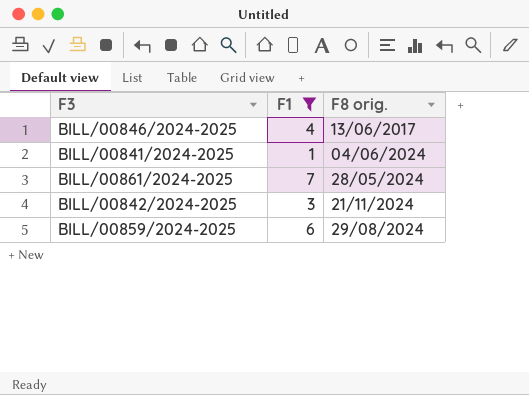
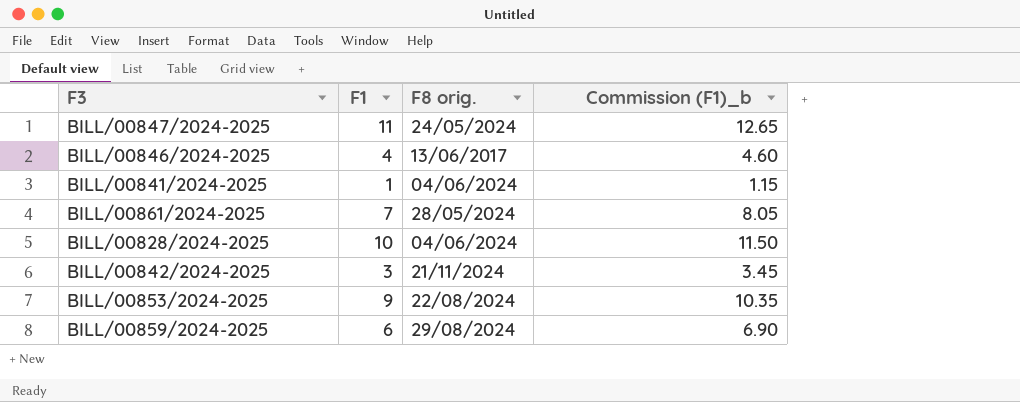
filter: F1 <= 7 -> none
column Commission (F1)_b | formula: none -> [F1] * 1.15

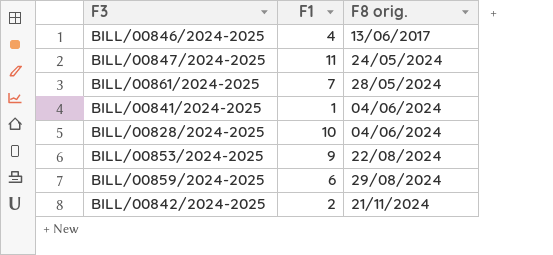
row order: none -> F8 orig. ascending
column Commission (F1)_b | formula: [F1] * 1.15 -> none
BILL/00842/2024-2025 | F1: 3 -> 2

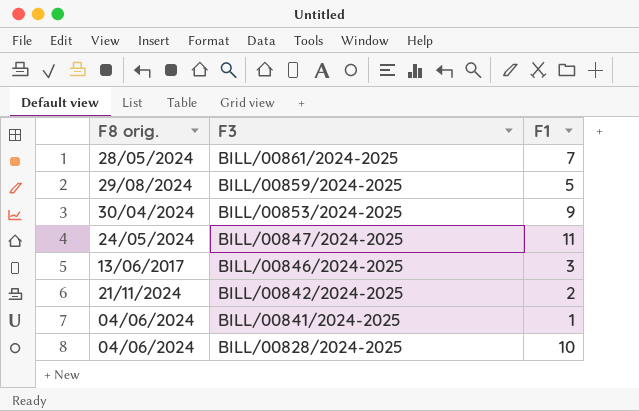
row order: F8 orig. ascending -> F3 descending
column F8 orig. | position: 3 -> 1
BILL/00859/2024-2025 | F1: 6 -> 5
BILL/00853/2024-2025 | F8 orig.: 22/08/2024 -> 30/04/2024
BILL/00846/2024-2025 | F1: 4 -> 3

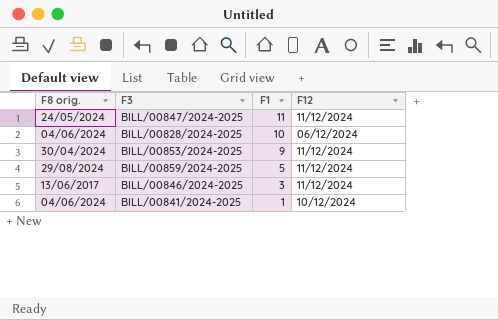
row order: F3 descending -> F1 descending
column F12 | position: none -> 4
row BILL/00861/2024-2025: 28/05/2024 | 7 -> none
row BILL/00842/2024-2025: 21/11/2024 | 2 -> none

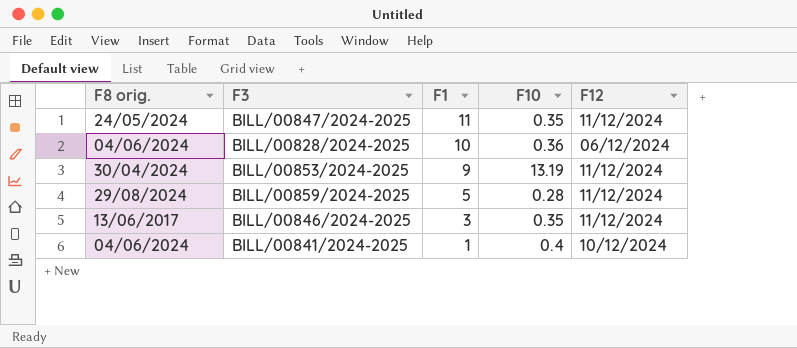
column F10 | position: none -> 4

